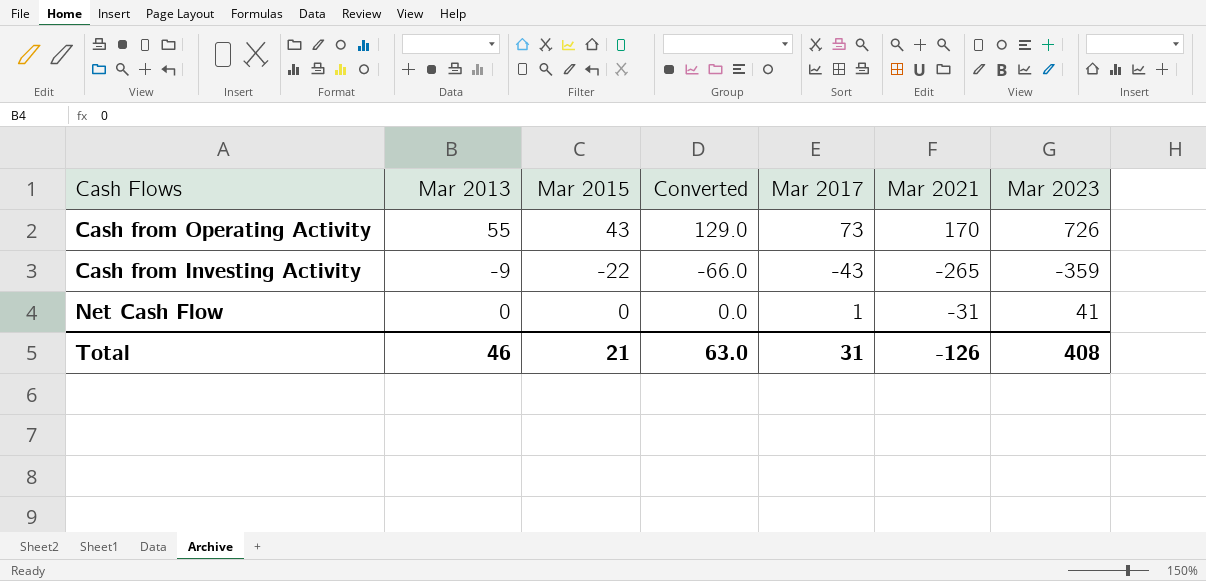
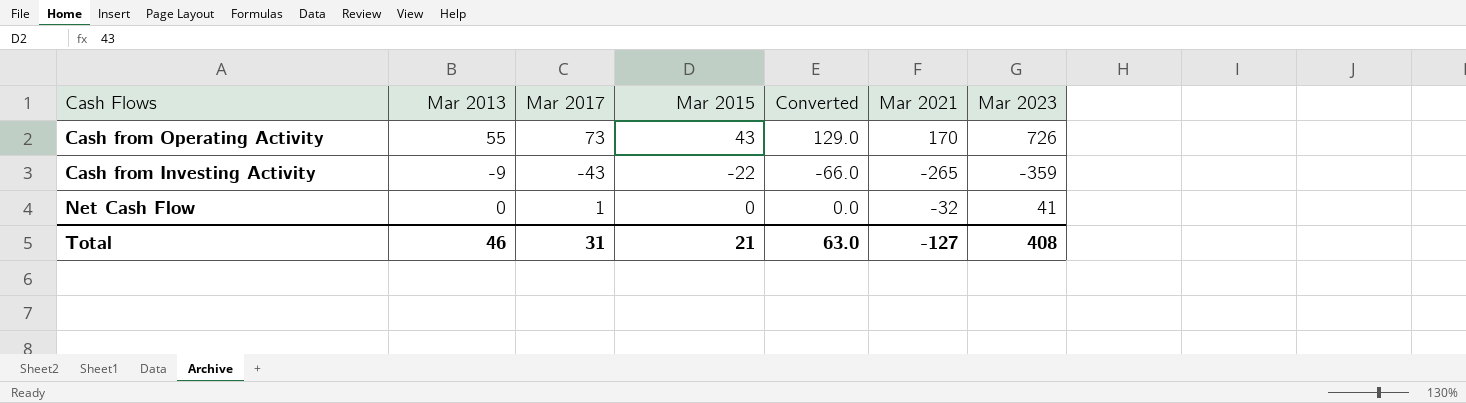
column Mar 2017 | position: 5 -> 3
Net Cash Flow | Mar 2021: -31 -> -32
Total | Mar 2021: -126 -> -127

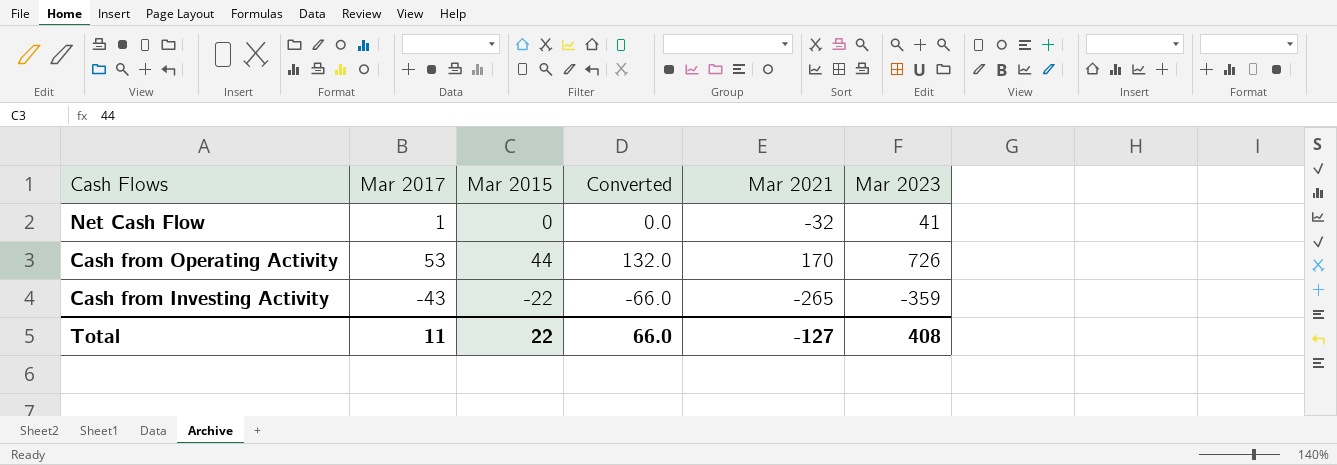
row order: none -> Cash Flows descending
column Mar 2013 | position: 2 -> none
Cash from Operating Activity | Mar 2017: 73 -> 53
Cash from Operating Activity | Mar 2015: 43 -> 44
Cash from Operating Activity | Converted: 129.0 -> 132.0
Total | Mar 2017: 31 -> 11
Total | Mar 2015: 21 -> 22
Total | Converted: 63.0 -> 66.0

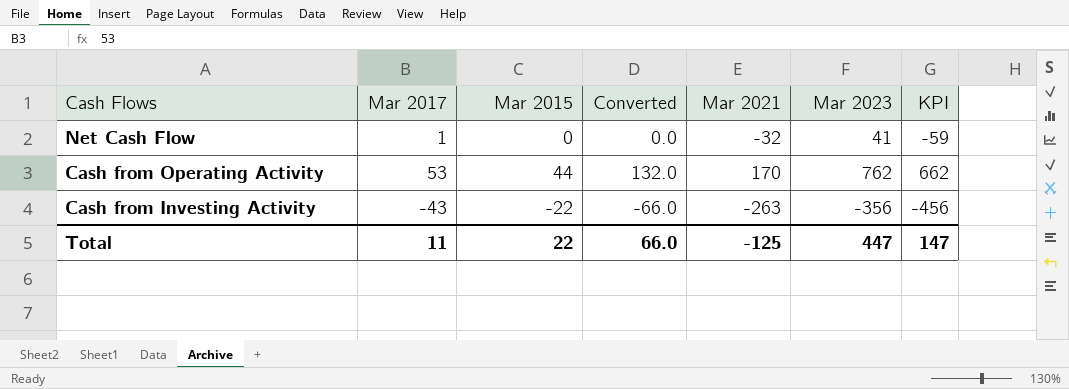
column KPI | formula: none -> [Mar 2023] - 100
Cash from Operating Activity | Mar 2023: 726 -> 762
Cash from Investing Activity | Mar 2021: -265 -> -263
Cash from Investing Activity | Mar 2023: -359 -> -356
Total | Mar 2021: -127 -> -125
Total | Mar 2023: 408 -> 447

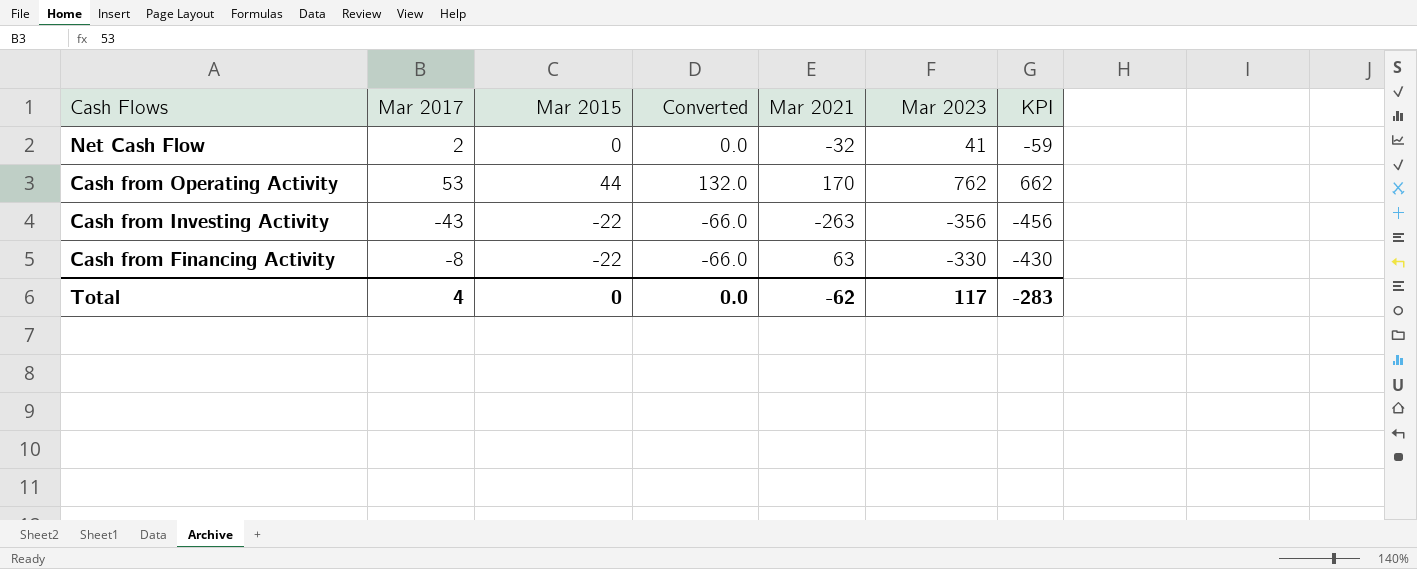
Net Cash Flow | Mar 2017: 1 -> 2
row Cash from Financing Activity: none -> -8 | -22 | -66.0 | 63 | -330 | -430
Total | Mar 2017: 11 -> 4
Total | Mar 2015: 22 -> 0
Total | Converted: 66.0 -> 0.0
Total | Mar 2021: -125 -> -62
Total | Mar 2023: 447 -> 117
Total | KPI: 147 -> -283

